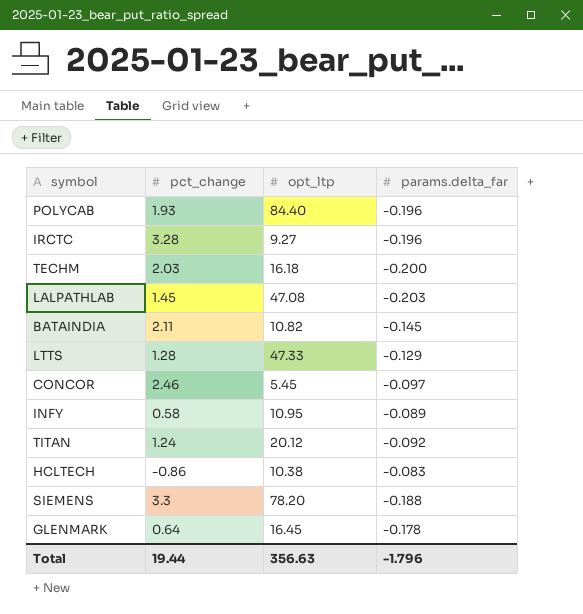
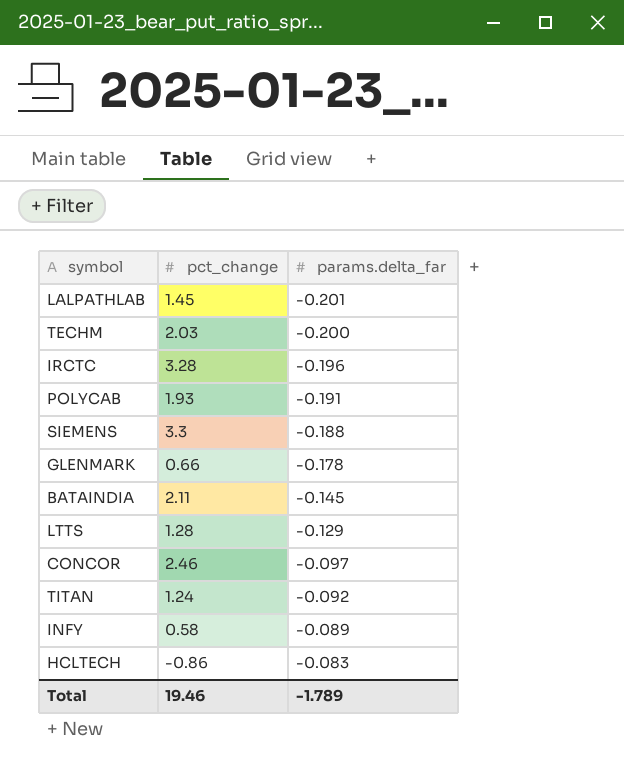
row order: none -> params.delta_far ascending
column opt_ltp | position: 3 -> none
LALPATHLAB | params.delta_far: -0.203 -> -0.201
POLYCAB | params.delta_far: -0.196 -> -0.191
GLENMARK | pct_change: 0.64 -> 0.66
Total | pct_change: 19.44 -> 19.46
Total | params.delta_far: -1.796 -> -1.789

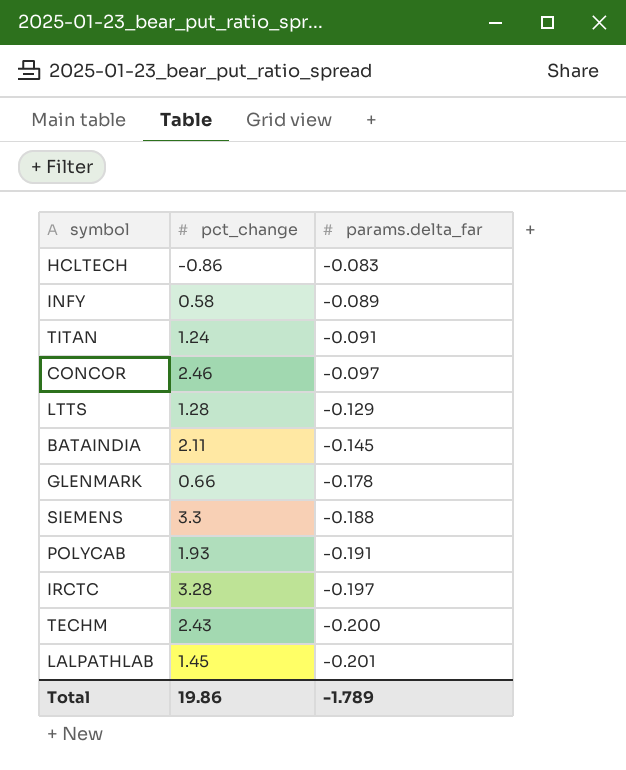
row order: params.delta_far ascending -> params.delta_far descending
TITAN | params.delta_far: -0.092 -> -0.091
IRCTC | params.delta_far: -0.196 -> -0.197
TECHM | pct_change: 2.03 -> 2.43
Total | pct_change: 19.46 -> 19.86

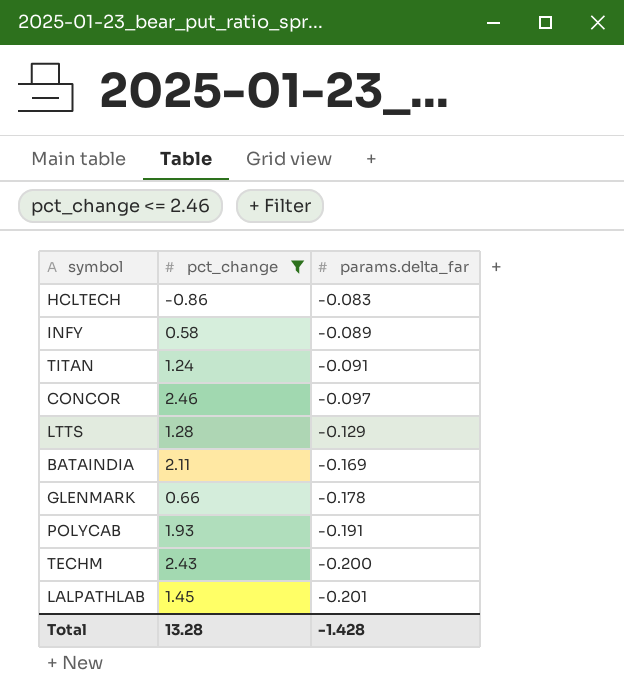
filter: none -> pct_change <= 2.46
BATAINDIA | params.delta_far: -0.145 -> -0.169
Total | pct_change: 19.86 -> 13.28
Total | params.delta_far: -1.789 -> -1.428

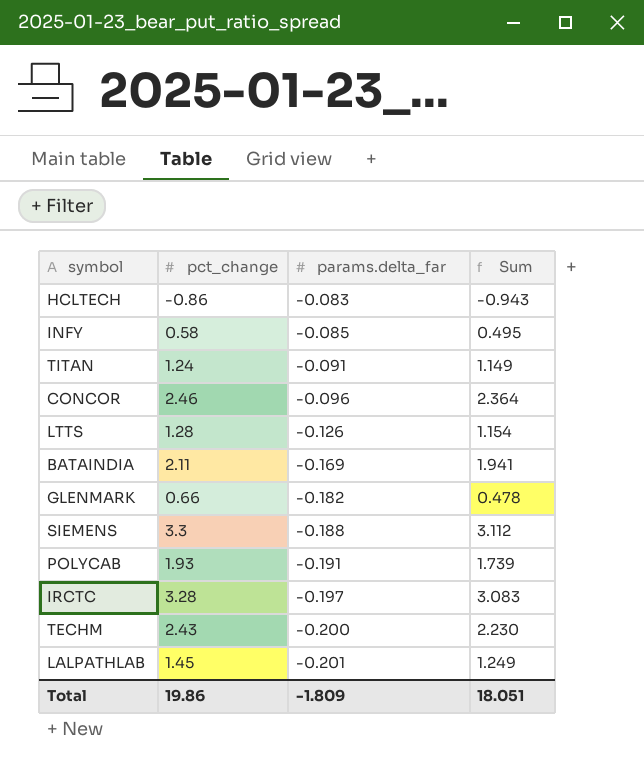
filter: pct_change <= 2.46 -> none
column Sum | formula: none -> [pct_change] + [params.delta_far]
INFY | params.delta_far: -0.089 -> -0.085
CONCOR | params.delta_far: -0.097 -> -0.096
LTTS | params.delta_far: -0.129 -> -0.126
GLENMARK | params.delta_far: -0.178 -> -0.182
Total | pct_change: 13.28 -> 19.86
Total | params.delta_far: -1.428 -> -1.809

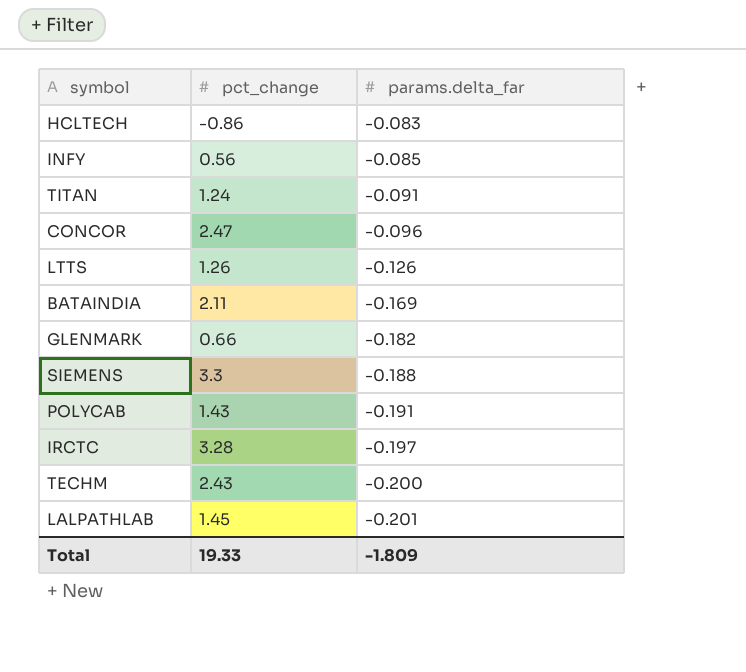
column Sum | formula: [pct_change] + [params.delta_far] -> none
INFY | pct_change: 0.58 -> 0.56
CONCOR | pct_change: 2.46 -> 2.47
LTTS | pct_change: 1.28 -> 1.26
POLYCAB | pct_change: 1.93 -> 1.43
Total | pct_change: 19.86 -> 19.33

